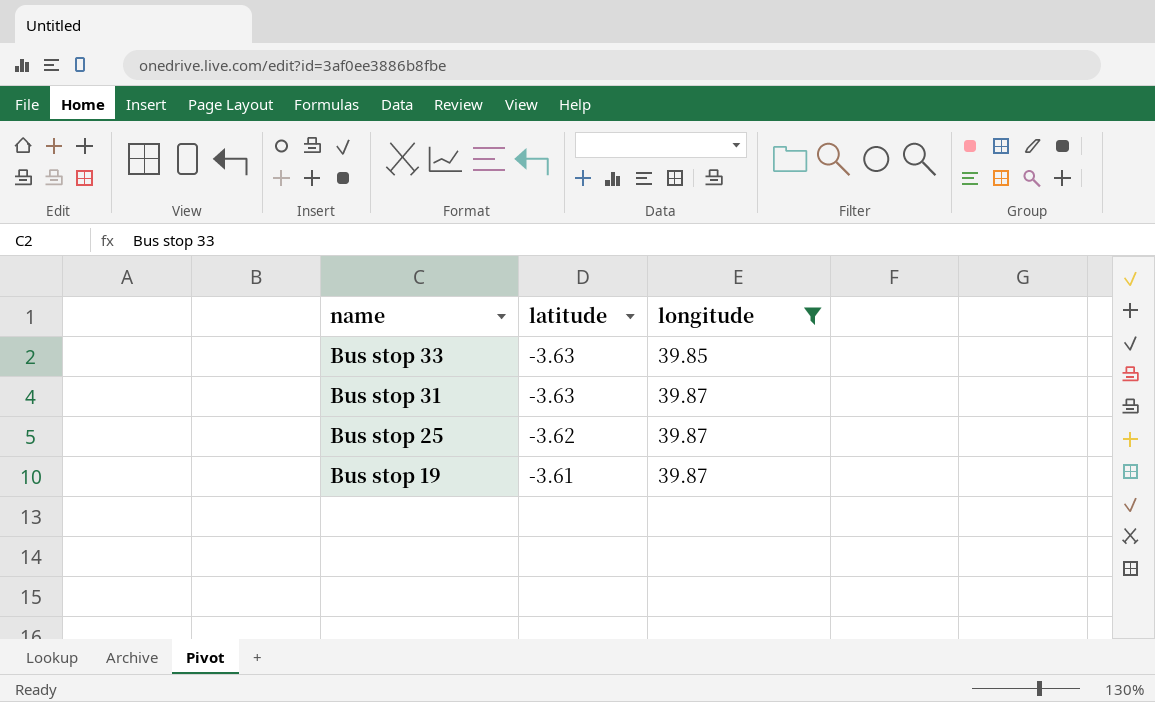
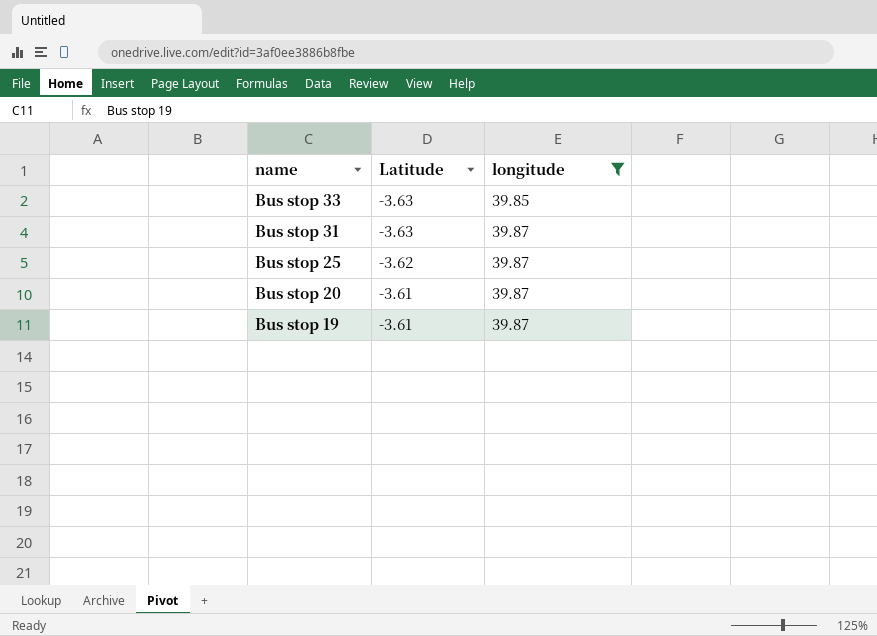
column name: latitude -> Latitude
row Bus stop 20: none -> -3.61 | 39.87

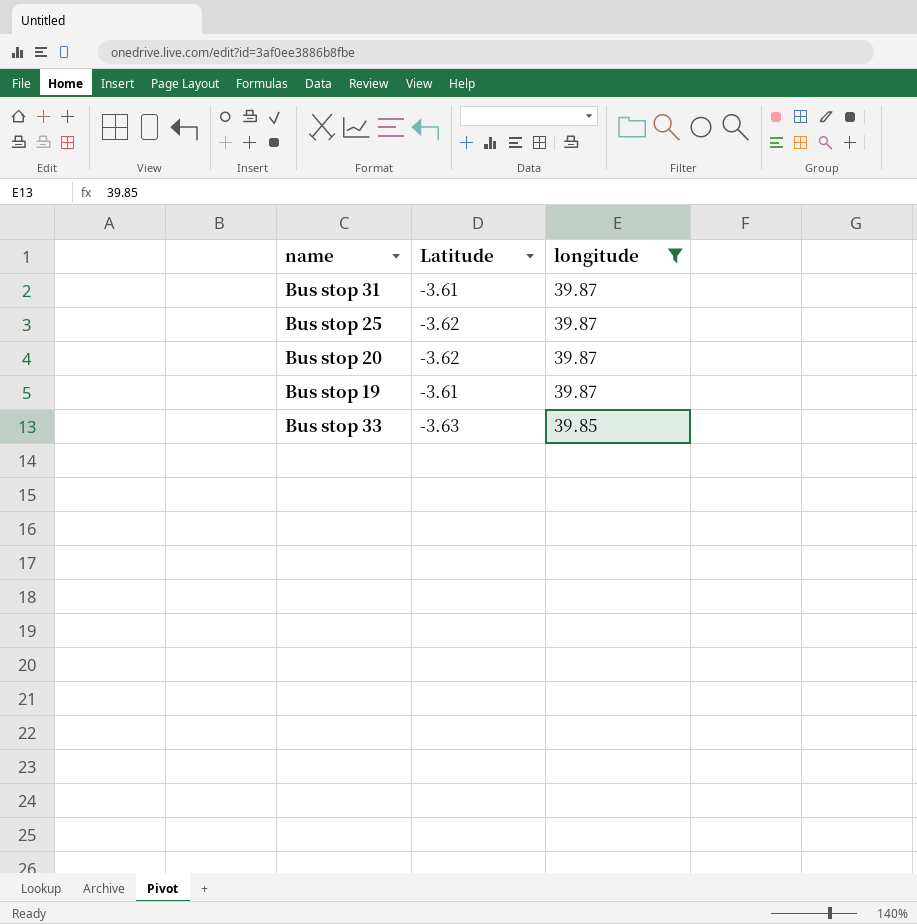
row order: name descending -> longitude descending
Bus stop 31 | Latitude: -3.63 -> -3.61
Bus stop 20 | Latitude: -3.61 -> -3.62

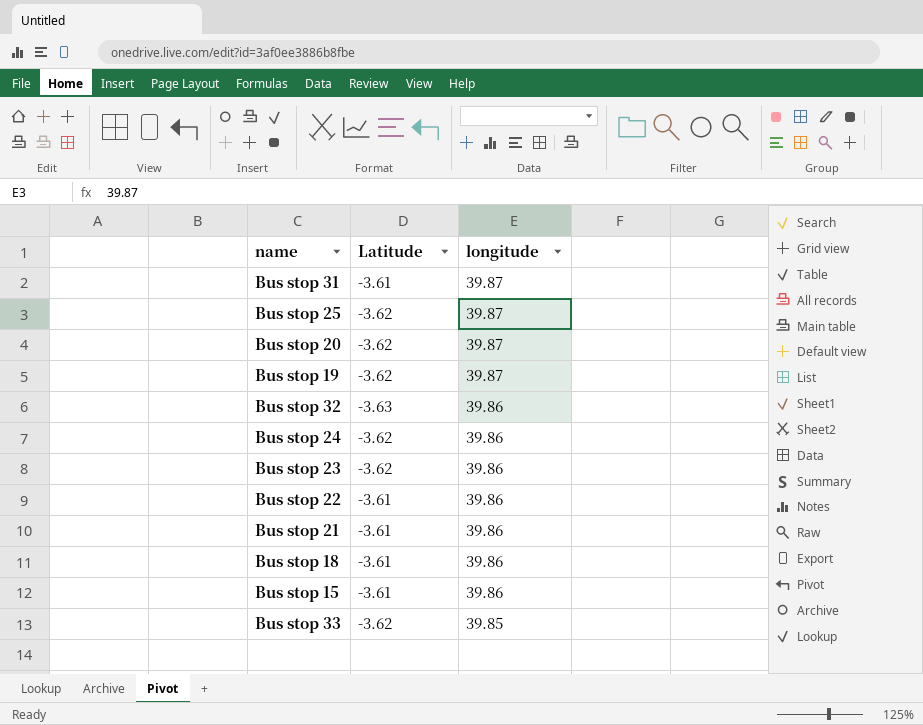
filter: longitude != 39.86 -> none
Bus stop 19 | Latitude: -3.61 -> -3.62
Bus stop 33 | Latitude: -3.63 -> -3.62

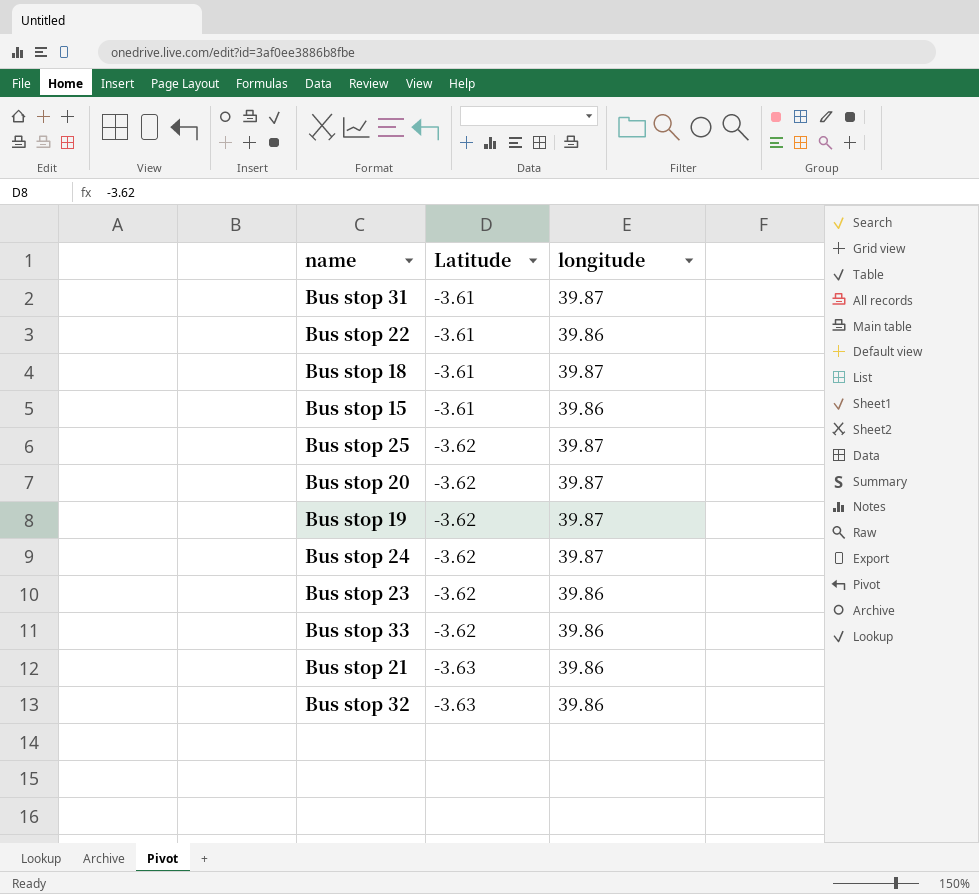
row order: longitude descending -> Latitude descending
Bus stop 18 | longitude: 39.86 -> 39.87
Bus stop 24 | longitude: 39.86 -> 39.87
Bus stop 33 | longitude: 39.85 -> 39.86
Bus stop 21 | Latitude: -3.61 -> -3.63

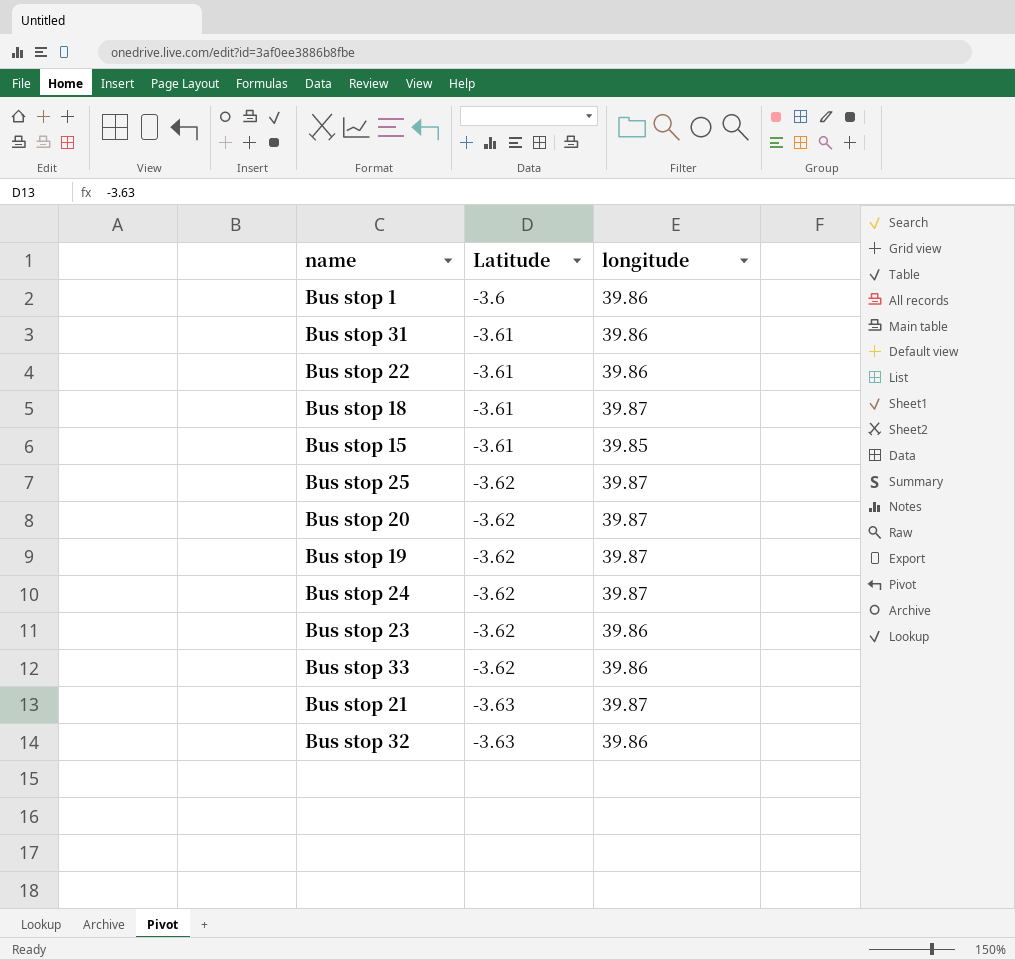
row Bus stop 1: none -> -3.6 | 39.86
Bus stop 31 | longitude: 39.87 -> 39.86
Bus stop 15 | longitude: 39.86 -> 39.85
Bus stop 21 | longitude: 39.86 -> 39.87

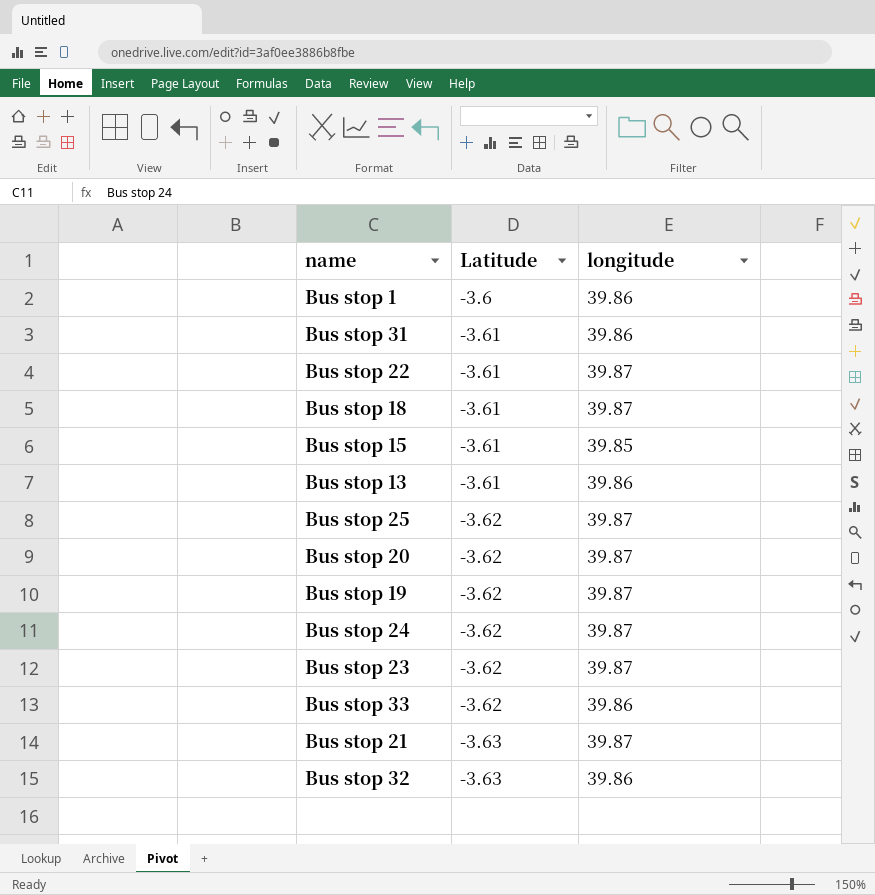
Bus stop 22 | longitude: 39.86 -> 39.87
row Bus stop 13: none -> -3.61 | 39.86
Bus stop 23 | longitude: 39.86 -> 39.87

